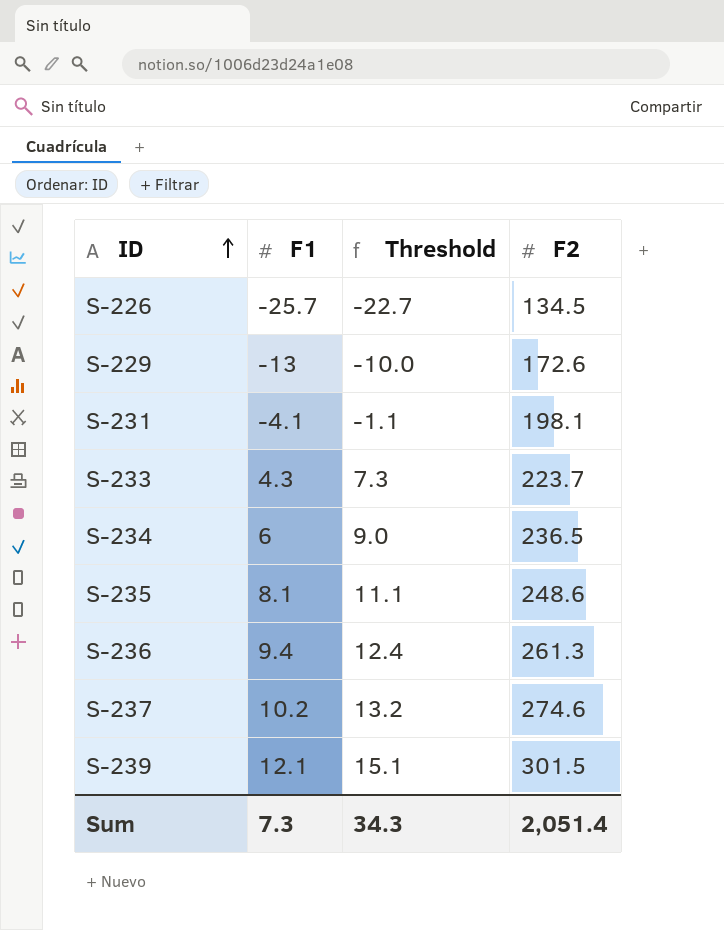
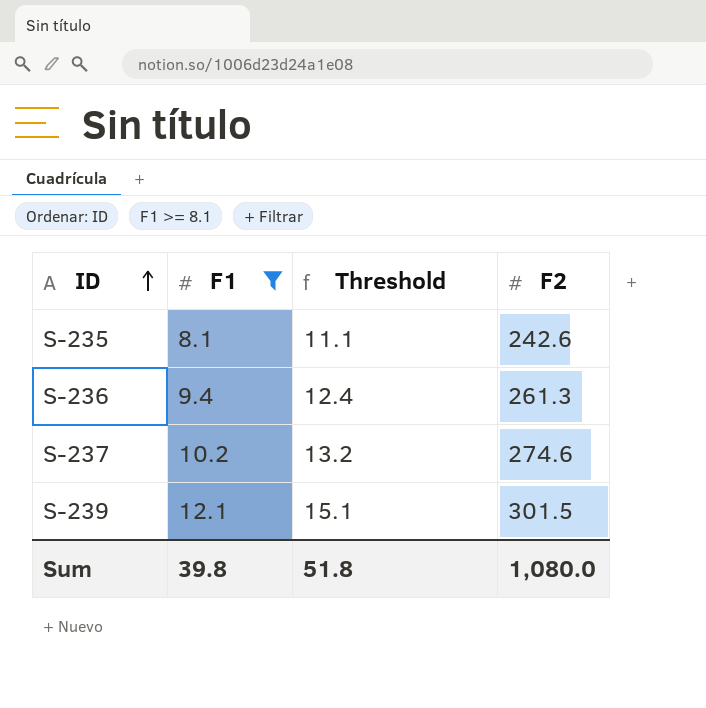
filter: none -> F1 >= 8.1
S-235 | F2: 248.6 -> 242.6
Sum | F1: 7.3 -> 39.8
Sum | Threshold: 34.3 -> 51.8
Sum | F2: 2,051.4 -> 1,080.0

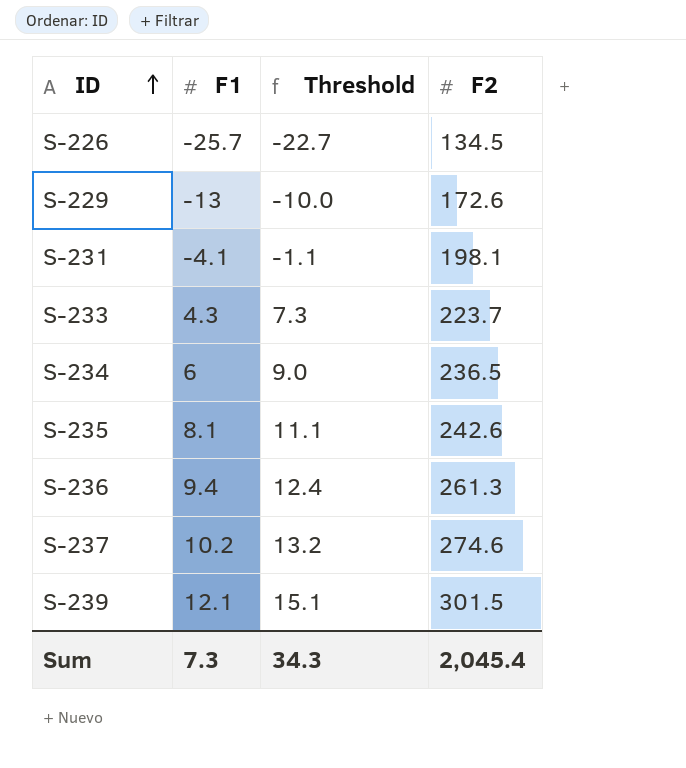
filter: F1 >= 8.1 -> none
Sum | F1: 39.8 -> 7.3
Sum | Threshold: 51.8 -> 34.3
Sum | F2: 1,080.0 -> 2,045.4

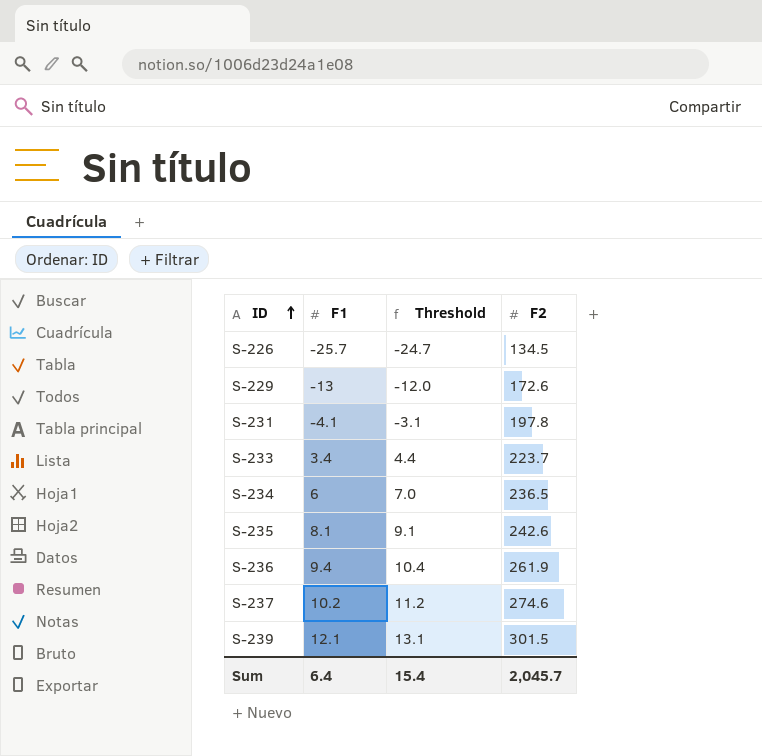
column Threshold | formula: [F1] + 3 -> [F1] + 1
S-231 | F2: 198.1 -> 197.8
S-233 | F1: 4.3 -> 3.4
S-236 | F2: 261.3 -> 261.9
Sum | F1: 7.3 -> 6.4
Sum | Threshold: 34.3 -> 15.4
Sum | F2: 2,045.4 -> 2,045.7

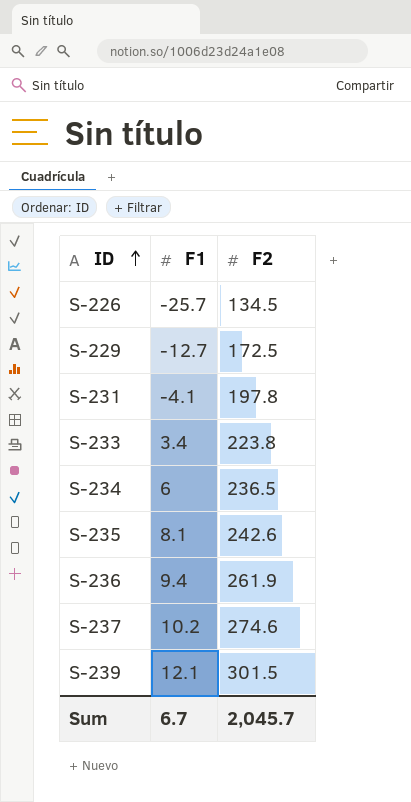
column Threshold | formula: [F1] + 1 -> none
S-229 | F1: -13 -> -12.7
S-229 | F2: 172.6 -> 172.5
S-233 | F2: 223.7 -> 223.8
Sum | F1: 6.4 -> 6.7

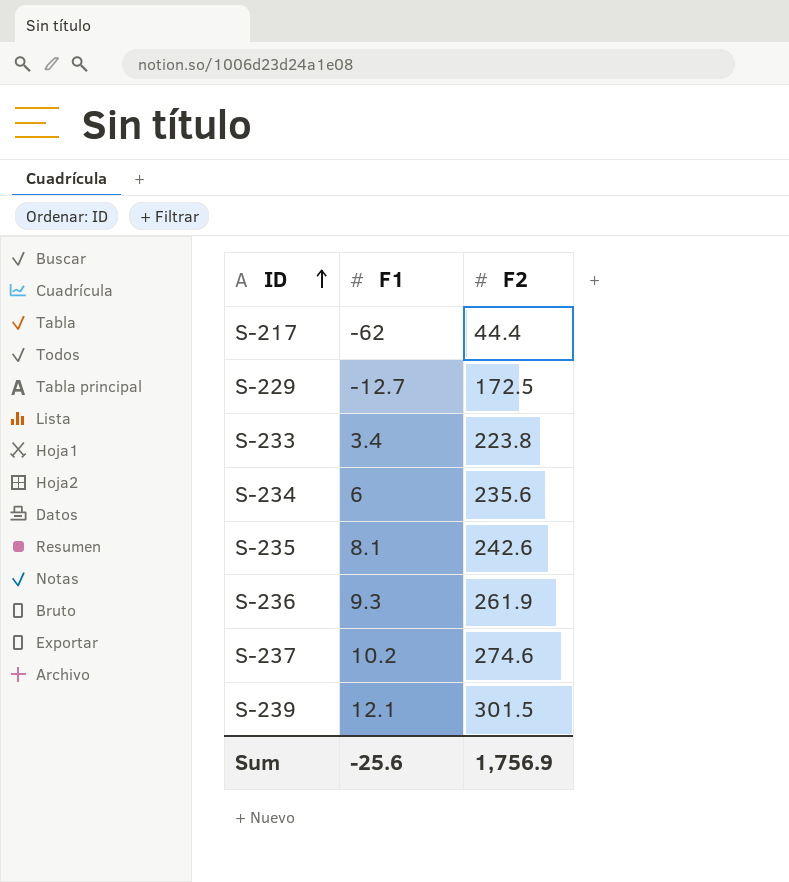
row S-226: -25.7 | 134.5 -> none
row S-231: -4.1 | 197.8 -> none
row S-217: none -> -62 | 44.4
S-234 | F2: 236.5 -> 235.6
S-236 | F1: 9.4 -> 9.3
Sum | F1: 6.7 -> -25.6
Sum | F2: 2,045.7 -> 1,756.9

